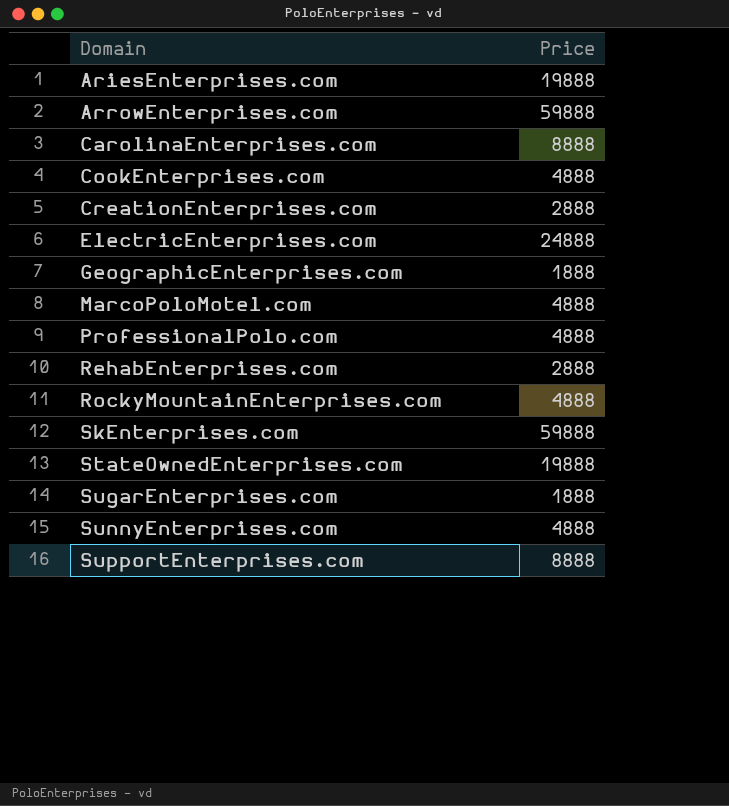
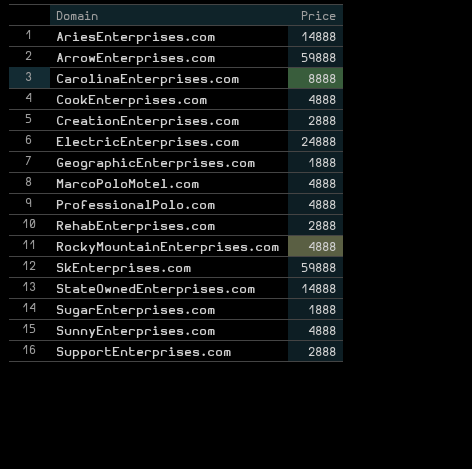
AriesEnterprises.com | Price: 19888 -> 14888
StateOwnedEnterprises.com | Price: 19888 -> 14888
SupportEnterprises.com | Price: 8888 -> 2888

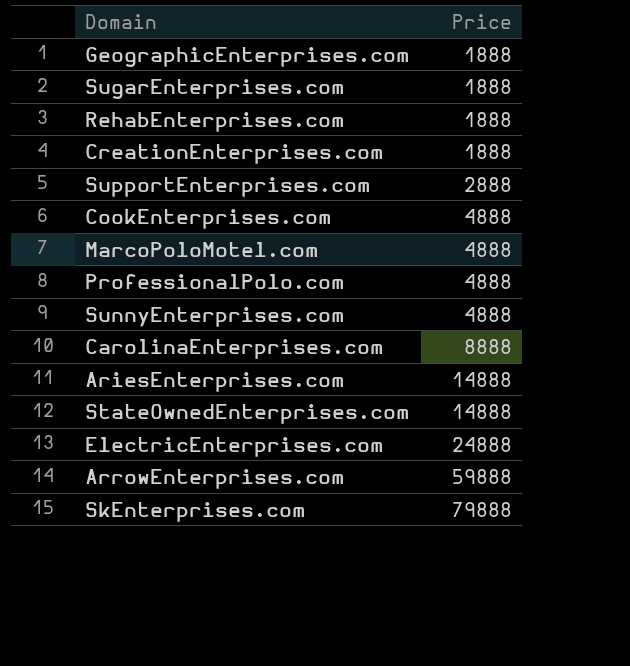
row order: Domain ascending -> Price ascending
row RockyMountainEnterprises.com: 4888 -> none
RehabEnterprises.com | Price: 2888 -> 1888
CreationEnterprises.com | Price: 2888 -> 1888
SkEnterprises.com | Price: 59888 -> 79888

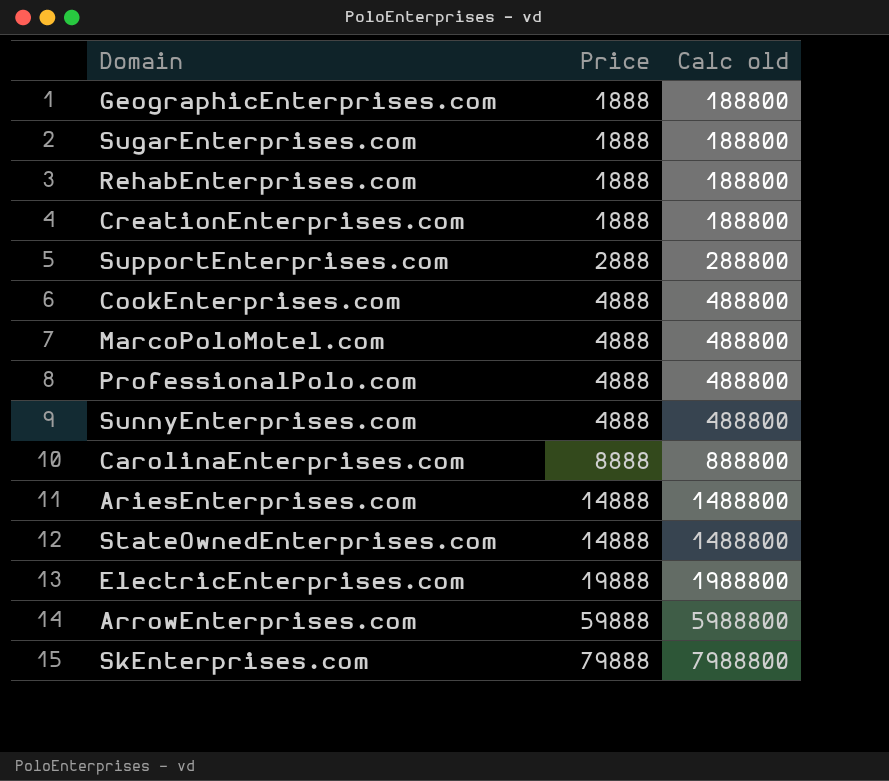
column Calc old | formula: none -> [Price] * 100
ElectricEnterprises.com | Price: 24888 -> 19888

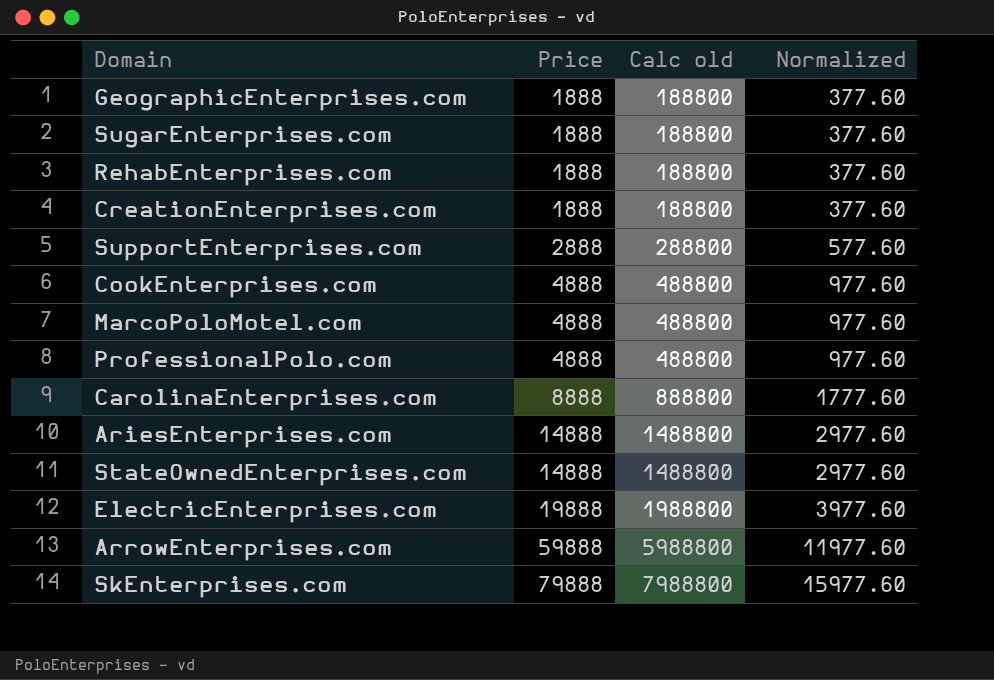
column Normalized | formula: none -> [Price] * 0.2
row SunnyEnterprises.com: 4888 | 488800 -> none

